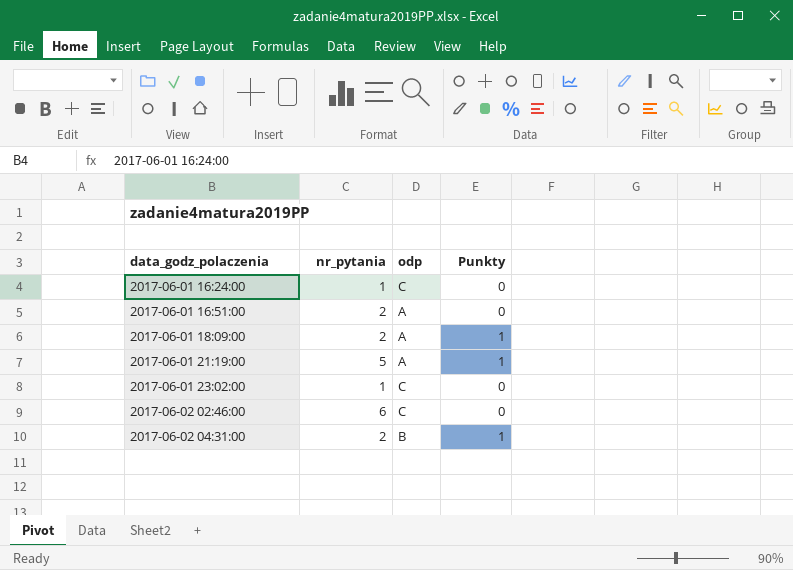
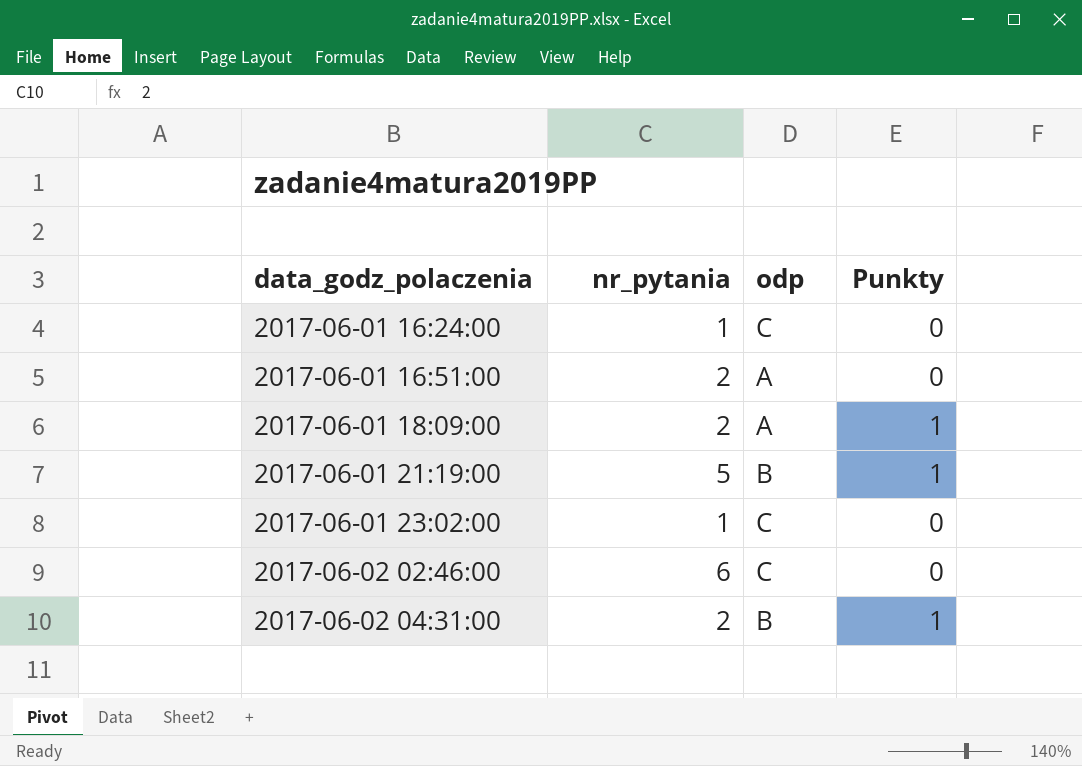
2017-06-01 21:19:00 | odp: A -> B

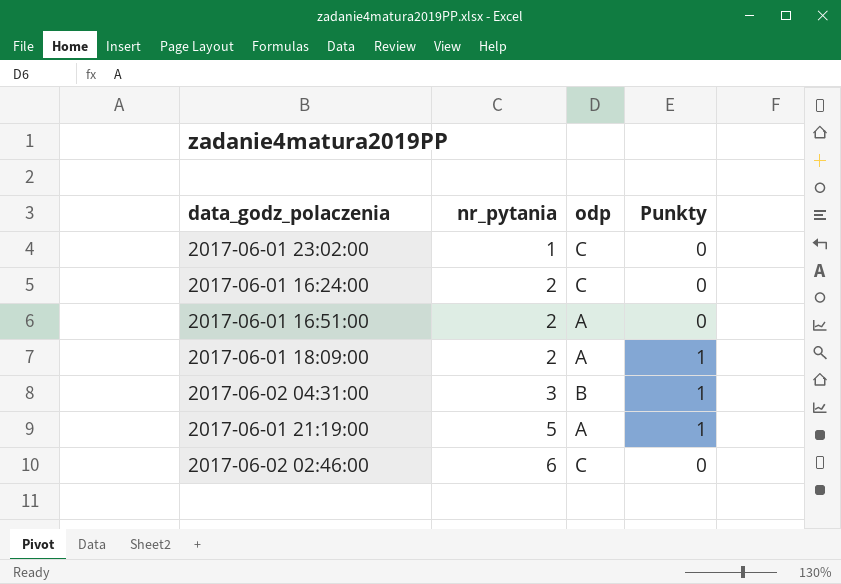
row order: data_godz_polaczenia ascending -> nr_pytania ascending
2017-06-01 16:24:00 | nr_pytania: 1 -> 2
2017-06-02 04:31:00 | nr_pytania: 2 -> 3
2017-06-01 21:19:00 | odp: B -> A

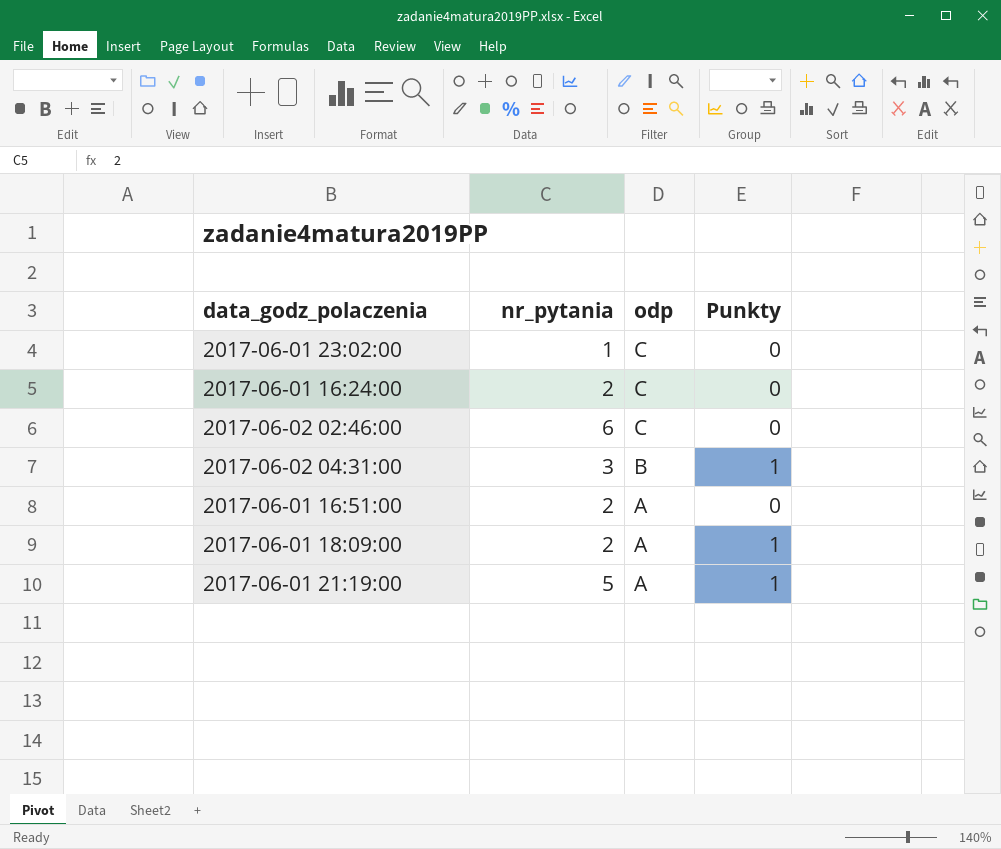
row order: nr_pytania ascending -> odp descending

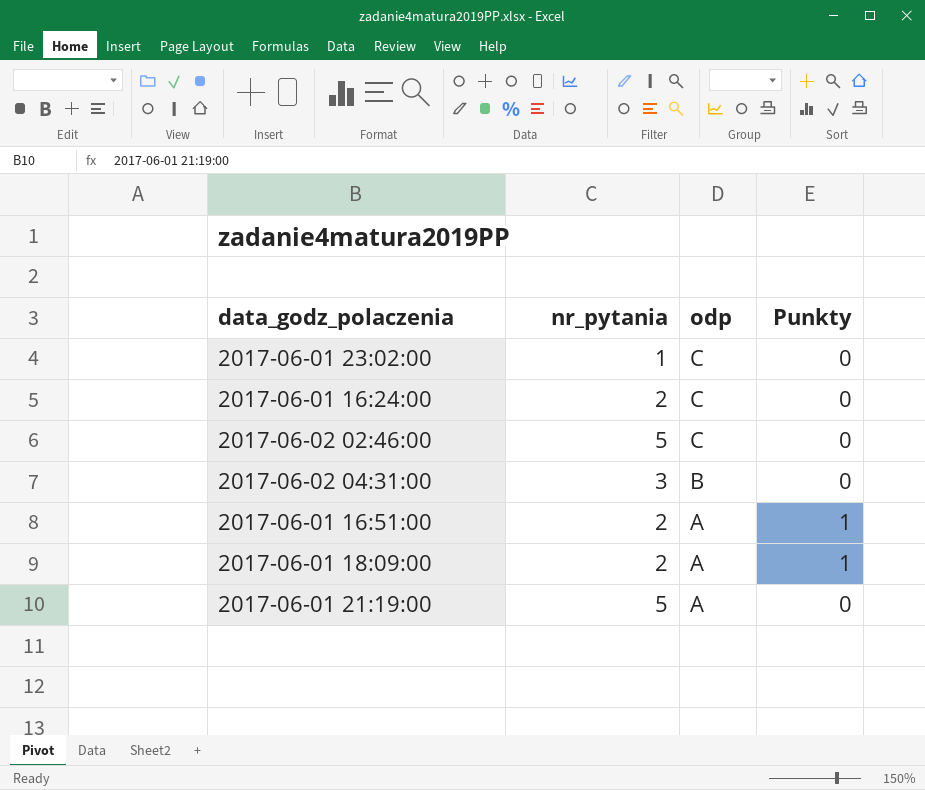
2017-06-02 02:46:00 | nr_pytania: 6 -> 5
2017-06-02 04:31:00 | Punkty: 1 -> 0
2017-06-01 16:51:00 | Punkty: 0 -> 1
2017-06-01 21:19:00 | Punkty: 1 -> 0

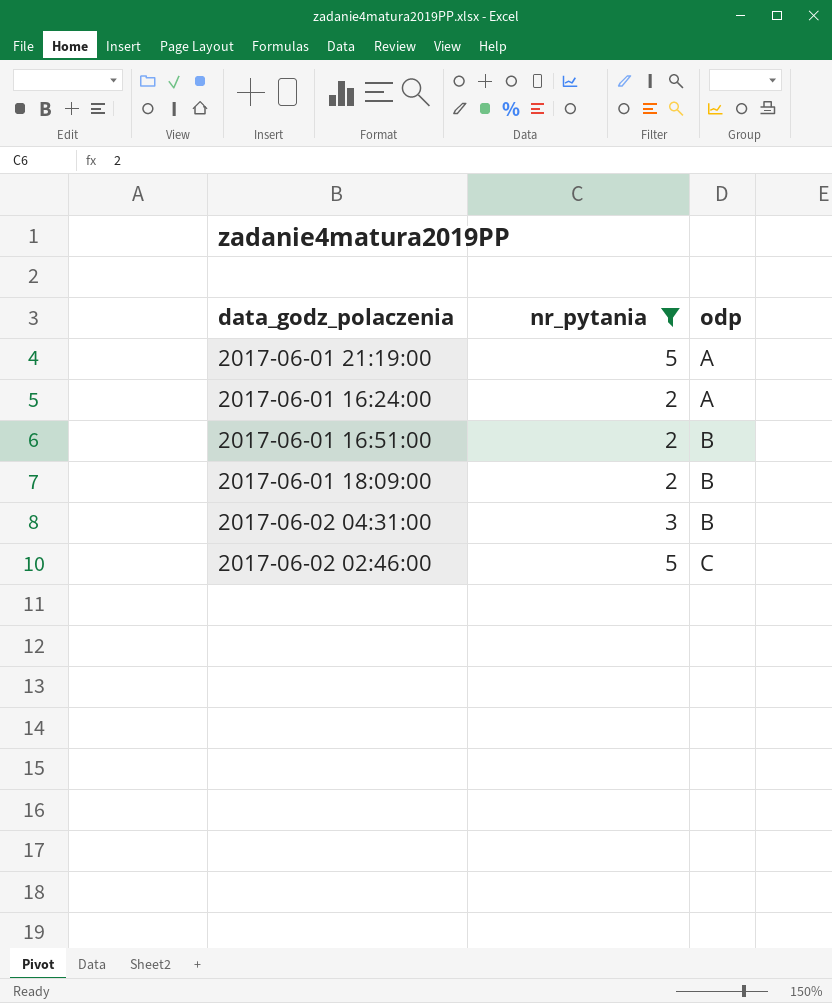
filter: none -> nr_pytania != 1
row order: odp descending -> odp ascending
column Punkty | position: 4 -> none
2017-06-01 16:24:00 | odp: C -> A
2017-06-01 16:51:00 | odp: A -> B
2017-06-01 18:09:00 | odp: A -> B

